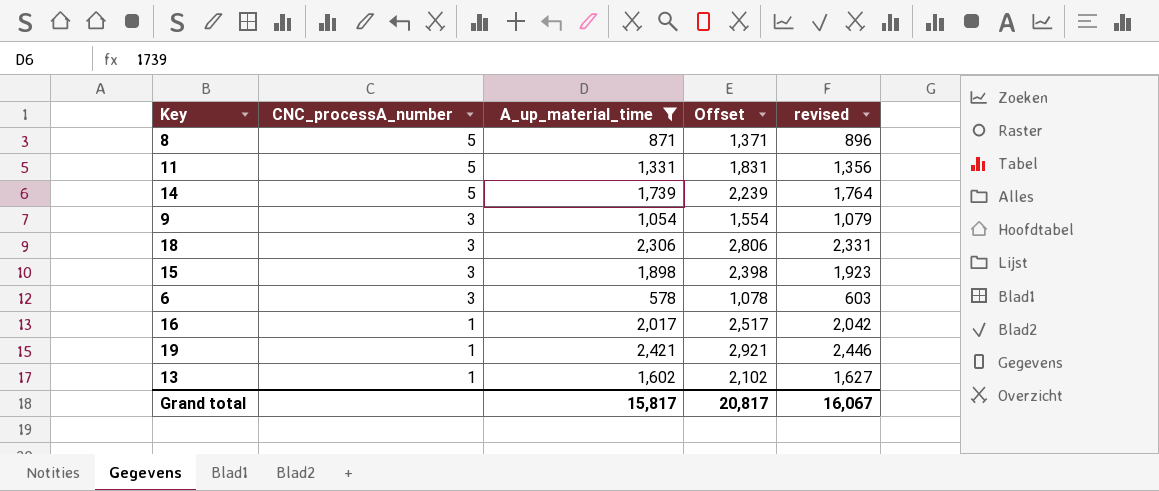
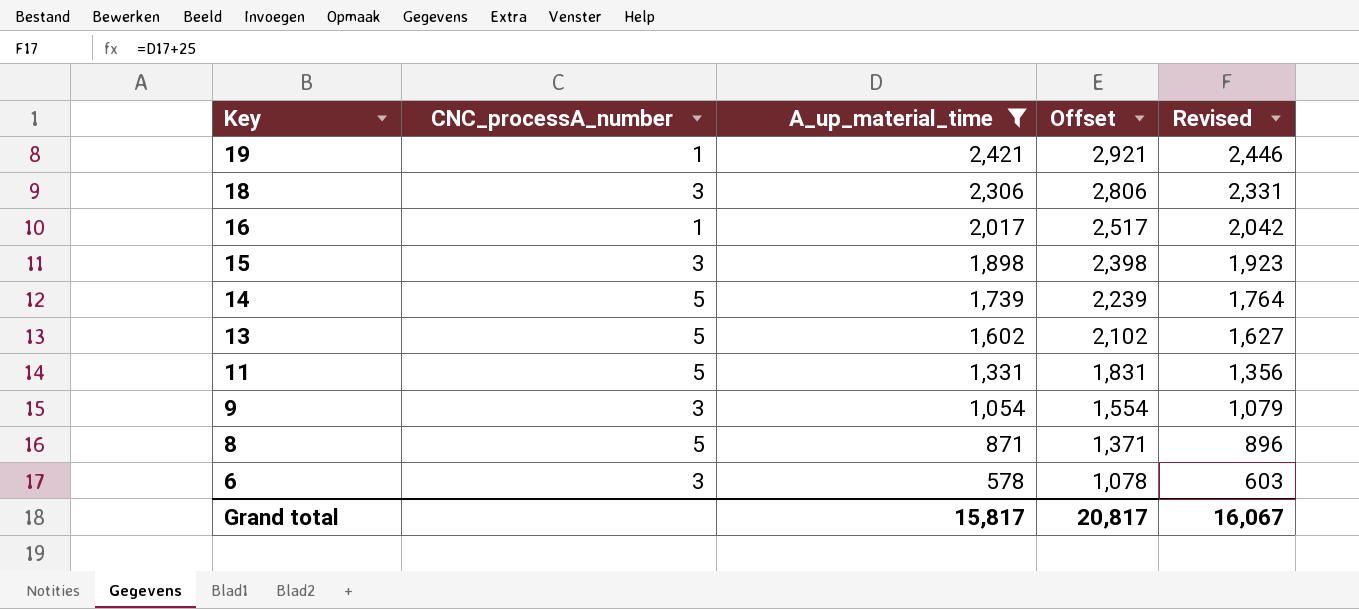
row order: CNC_processA_number descending -> Key descending
column name: revised -> Revised
13 | CNC_processA_number: 1 -> 5

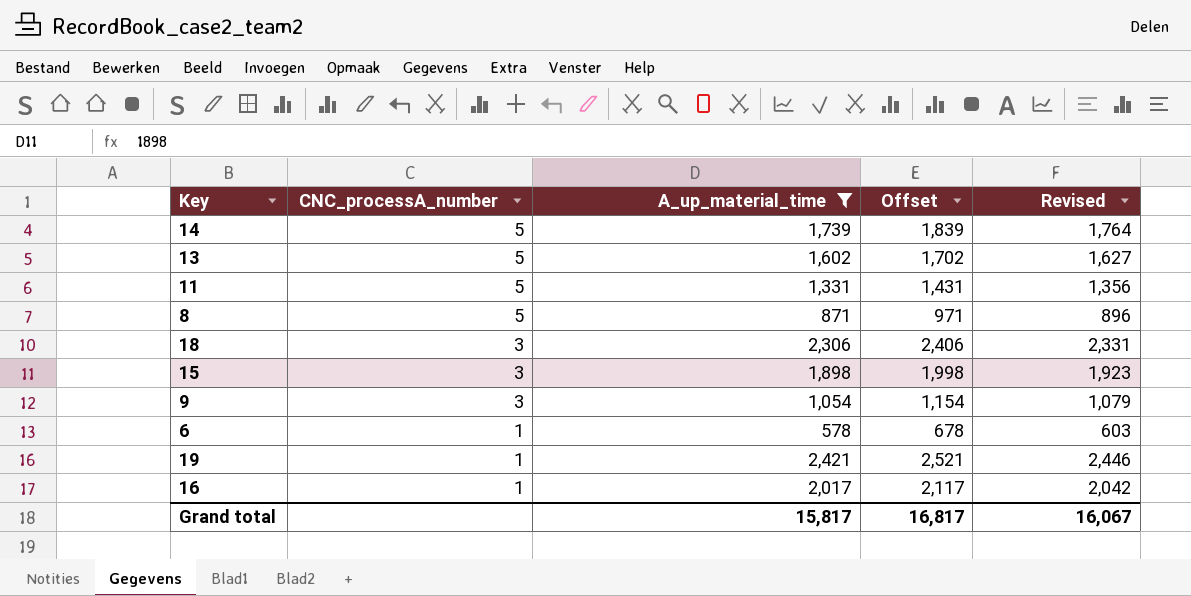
row order: Key descending -> CNC_processA_number descending
column Offset | formula: [A_up_material_time] + 500 -> [A_up_material_time] + 100
6 | CNC_processA_number: 3 -> 1
Grand total | Offset: 20,817 -> 16,817

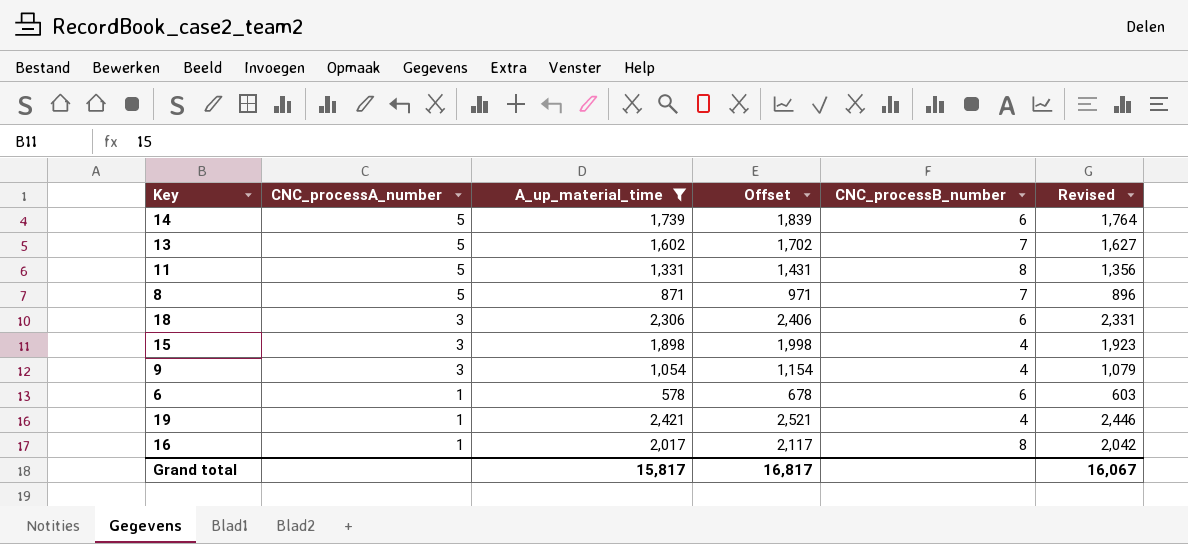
column CNC_processB_number | position: none -> 5

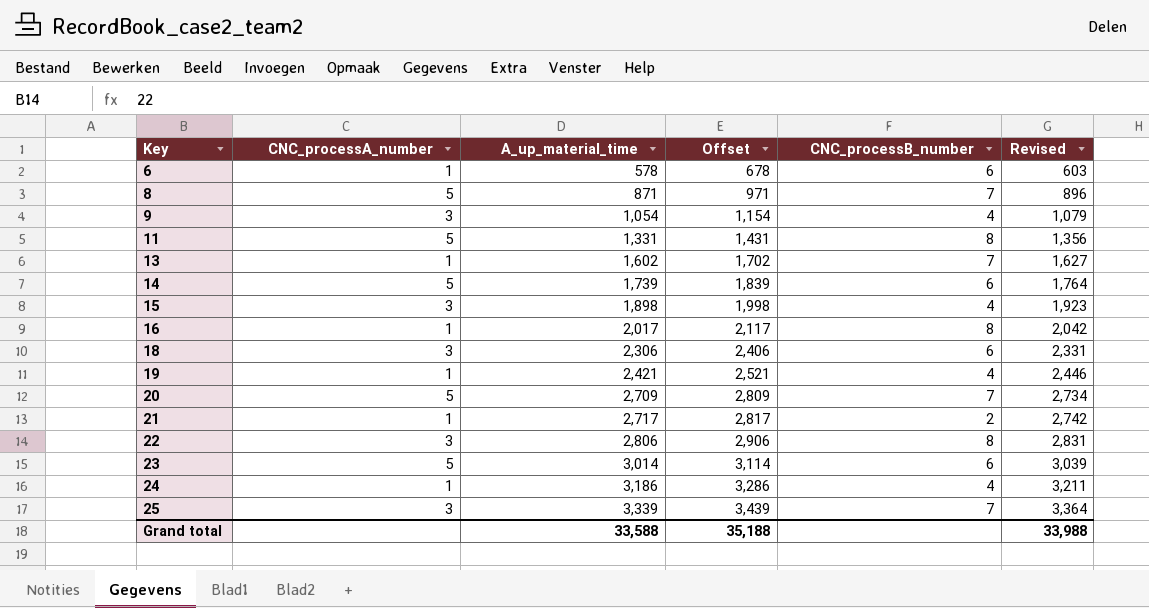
filter: A_up_material_time <= 2,421 -> none
row order: CNC_processA_number descending -> Key ascending
13 | CNC_processA_number: 5 -> 1
Grand total | A_up_material_time: 15,817 -> 33,588
Grand total | Offset: 16,817 -> 35,188
Grand total | Revised: 16,067 -> 33,988

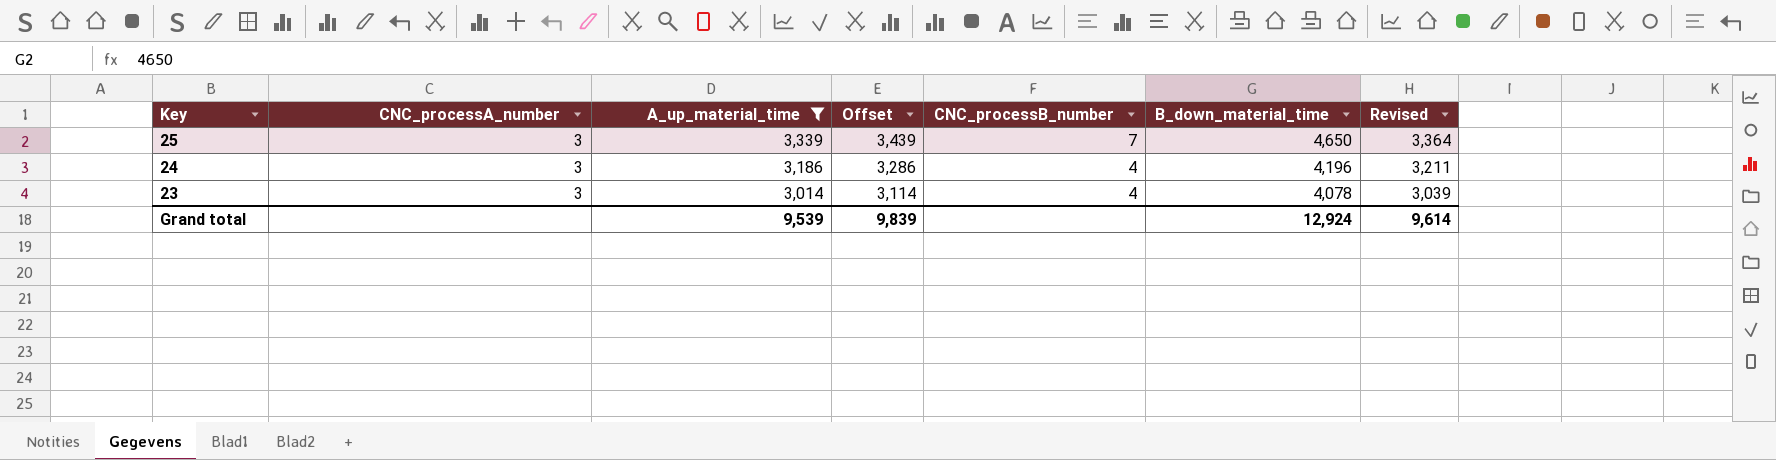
filter: none -> A_up_material_time >= 3,014
row order: Key ascending -> Key descending
column B_down_material_time | position: none -> 6
24 | CNC_processA_number: 1 -> 3
23 | CNC_processA_number: 5 -> 3
23 | CNC_processB_number: 6 -> 4
Grand total | A_up_material_time: 33,588 -> 9,539
Grand total | Offset: 35,188 -> 9,839
Grand total | Revised: 33,988 -> 9,614

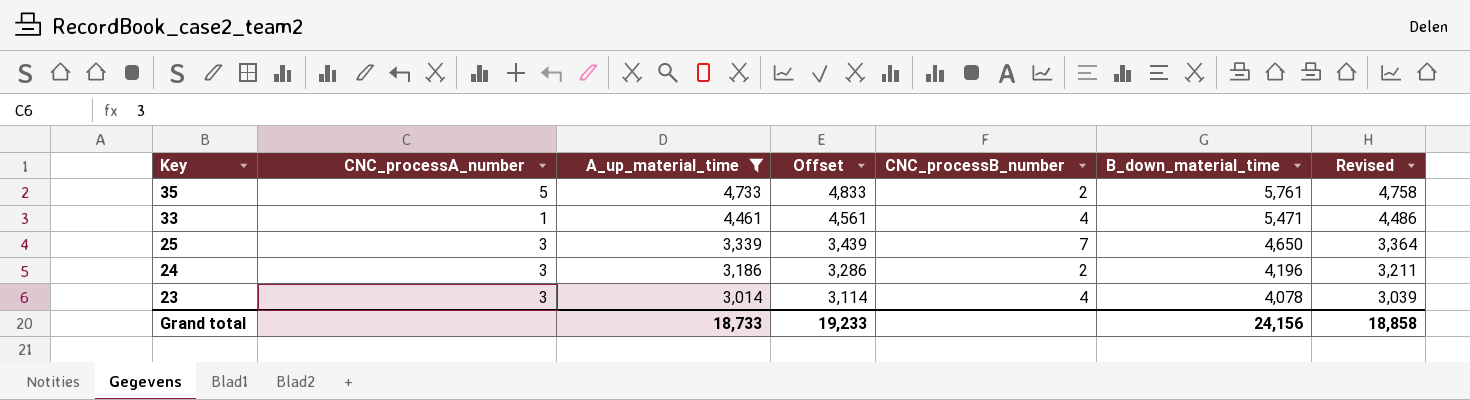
row 35: none -> 5 | 4,733 | 4,833 | 2 | 5,761 | 4,758
row 33: none -> 1 | 4,461 | 4,561 | 4 | 5,471 | 4,486
24 | CNC_processB_number: 4 -> 2
Grand total | A_up_material_time: 9,539 -> 18,733
Grand total | Offset: 9,839 -> 19,233
Grand total | B_down_material_time: 12,924 -> 24,156
Grand total | Revised: 9,614 -> 18,858

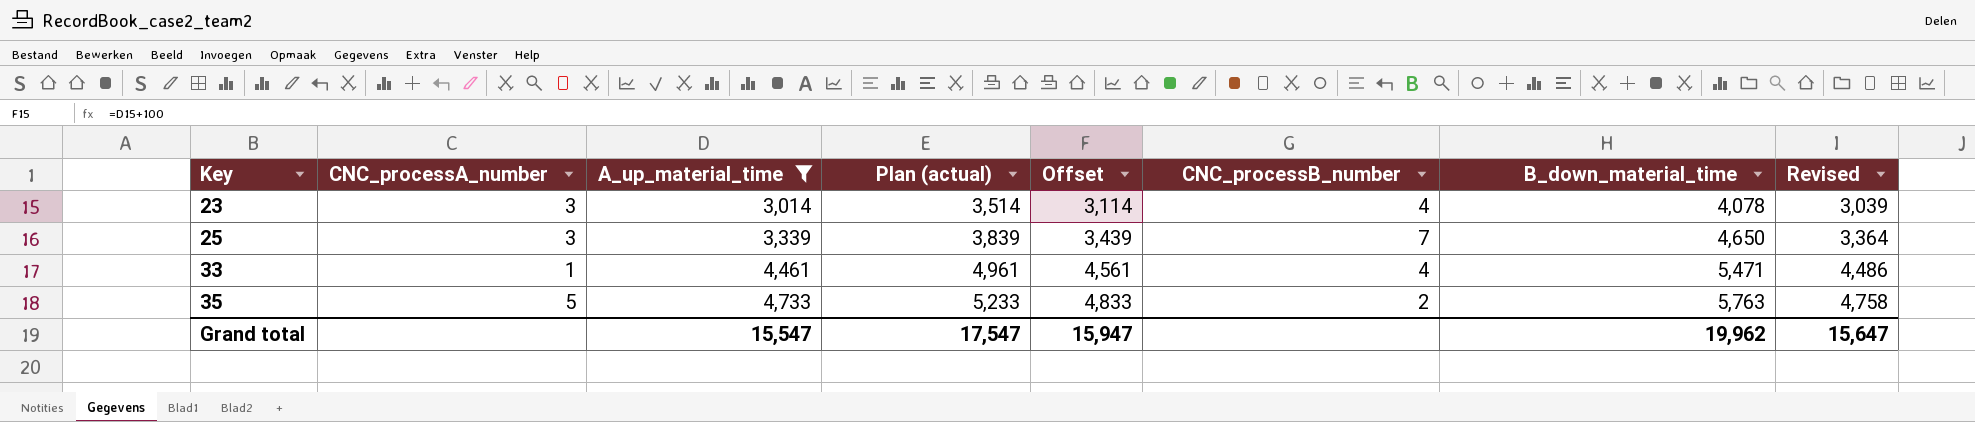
row order: Key descending -> Key ascending
column Plan (actual) | formula: none -> [A_up_material_time] + 500
row 24: 3 | 3,186 | 3,286 | 2 | 4,196 | 3,211 -> none
35 | B_down_material_time: 5,761 -> 5,763
Grand total | A_up_material_time: 18,733 -> 15,547
Grand total | Offset: 19,233 -> 15,947
Grand total | B_down_material_time: 24,156 -> 19,962
Grand total | Revised: 18,858 -> 15,647

